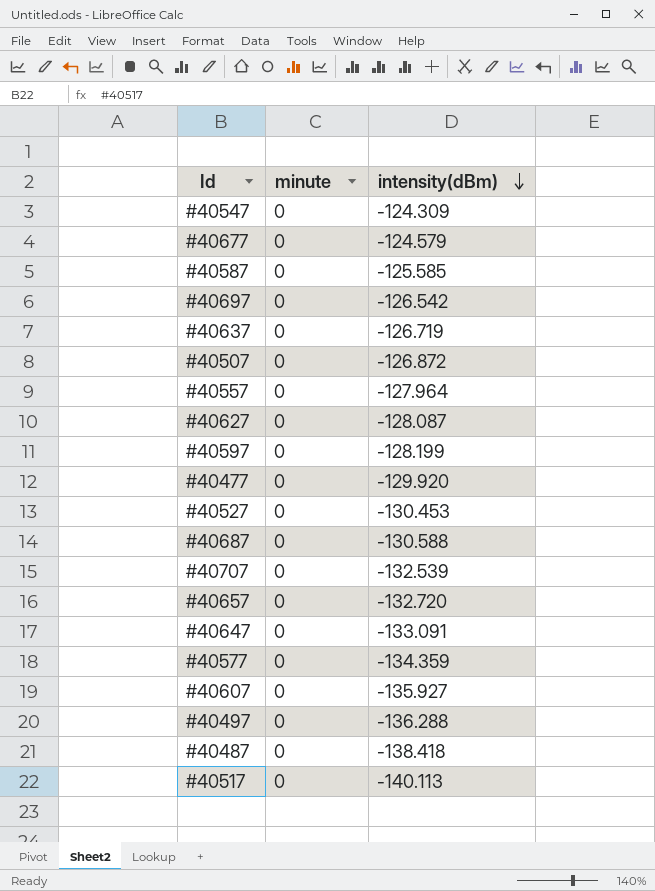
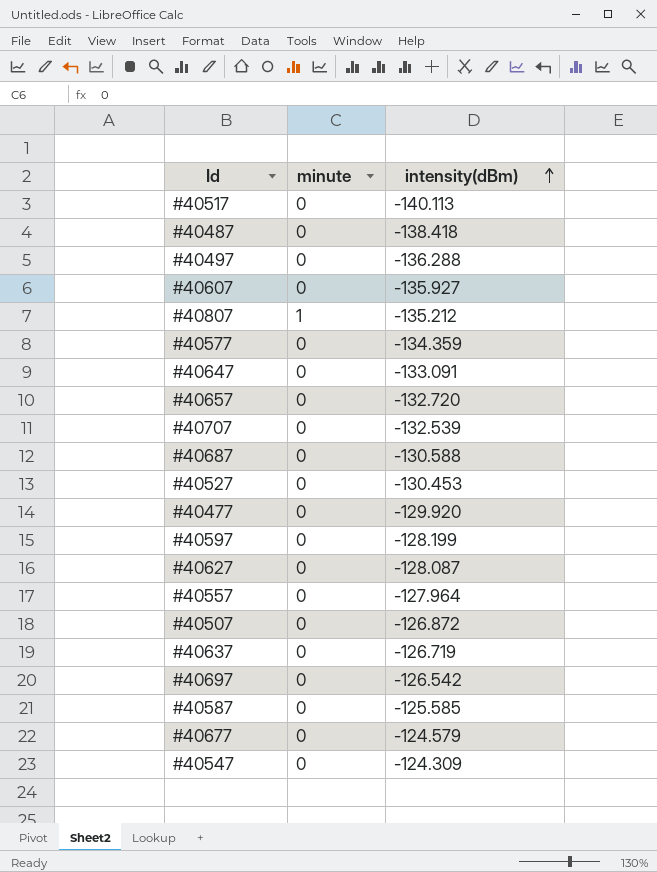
row order: intensity(dBm) descending -> intensity(dBm) ascending
row #40807: none -> 1 | -135.212

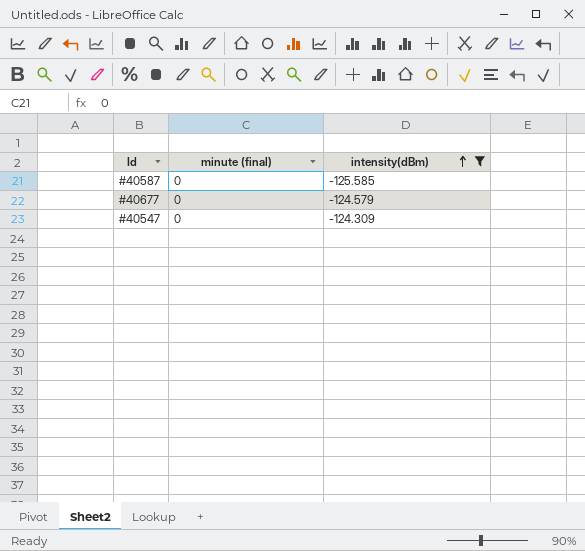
filter: none -> intensity(dBm) >= -125.585
column name: minute -> minute (final)

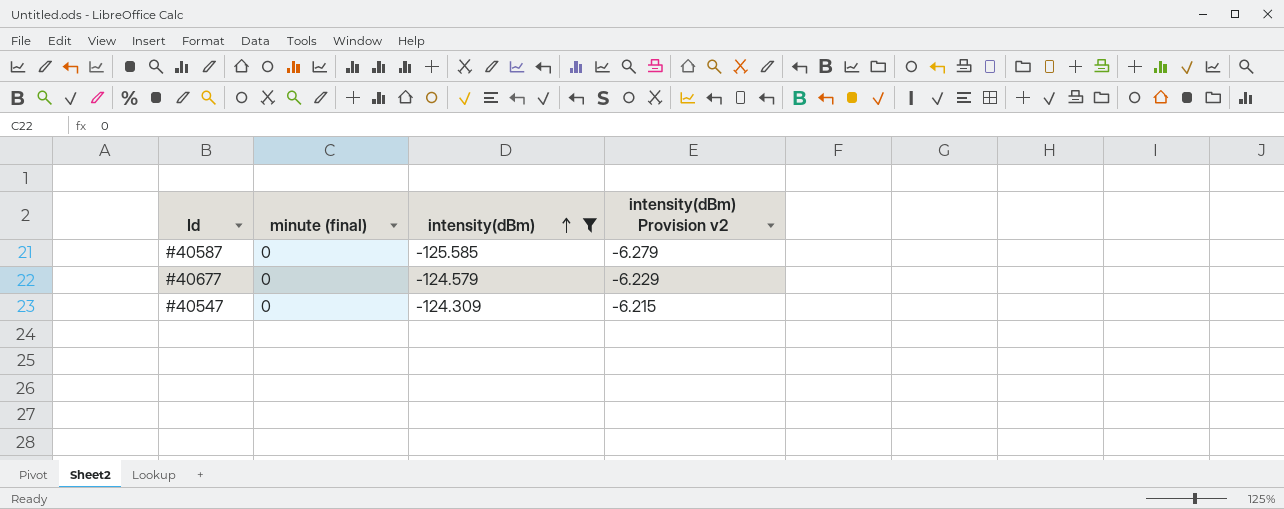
column intensity(dBm) Provision v2 | formula: none -> [intensity(dBm)] * 0.05

